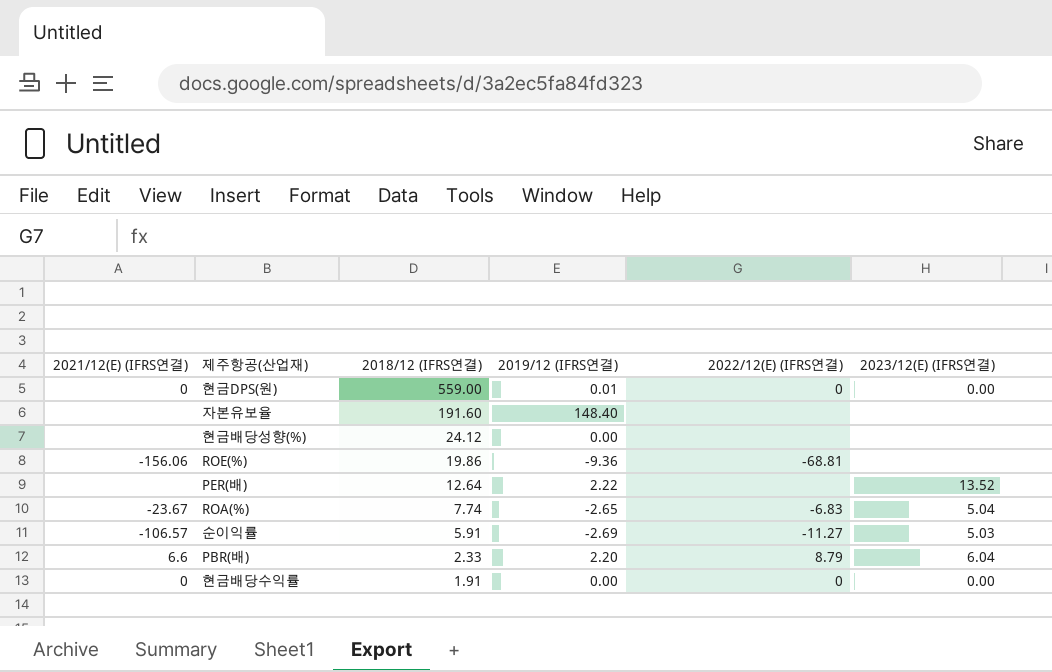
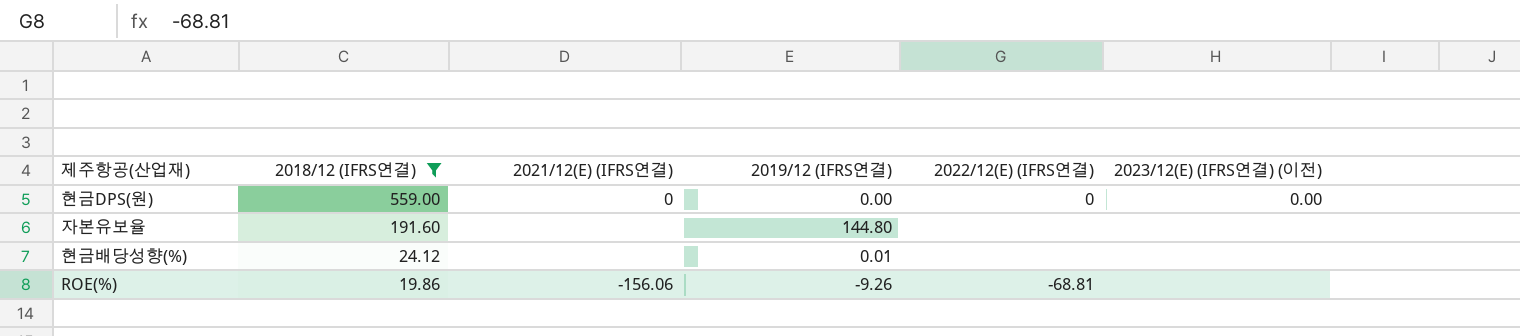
filter: none -> 2018/12 (IFRS연결) >= 19.86
column 2021/12(E) (IFRS연결) | position: 1 -> 3
column name: 2023/12(E) (IFRS연결) -> 2023/12(E) (IFRS연결) (이전)
현금DPS(원) | 2019/12 (IFRS연결): 0.01 -> 0.00
자본유보율 | 2019/12 (IFRS연결): 148.40 -> 144.80
현금배당성향(%) | 2019/12 (IFRS연결): 0.00 -> 0.01
ROE(%) | 2019/12 (IFRS연결): -9.36 -> -9.26

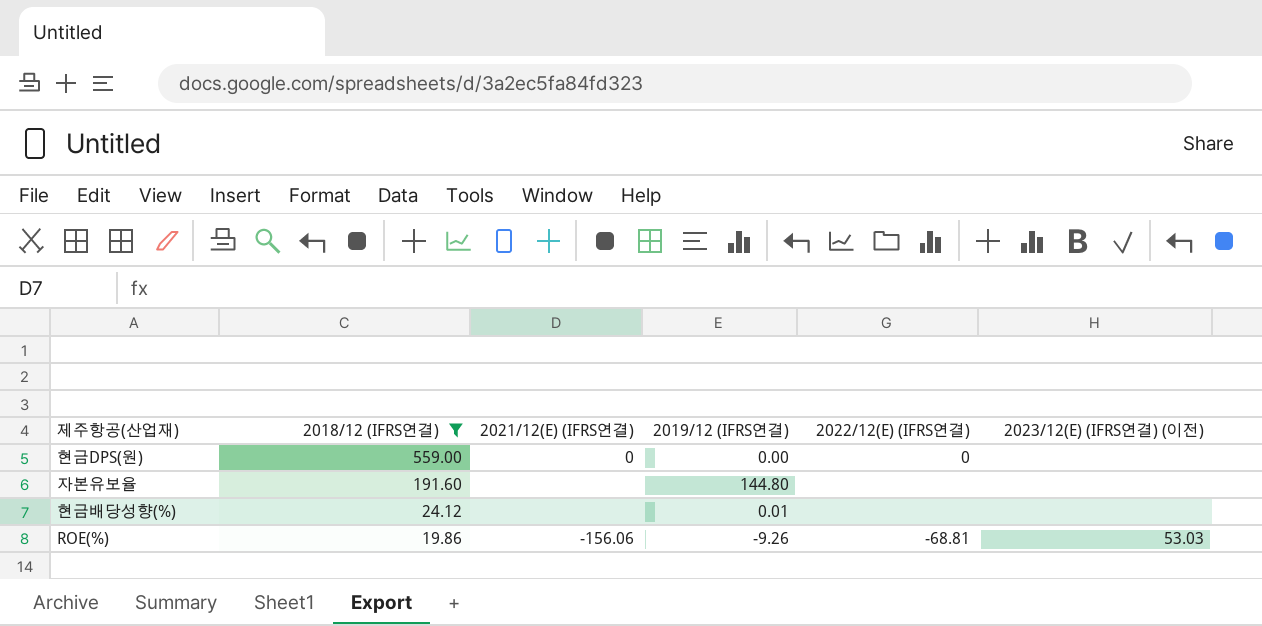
현금DPS(원) | 2023/12(E) (IFRS연결) (이전): 0.00 -> none
ROE(%) | 2023/12(E) (IFRS연결) (이전): none -> 53.03

